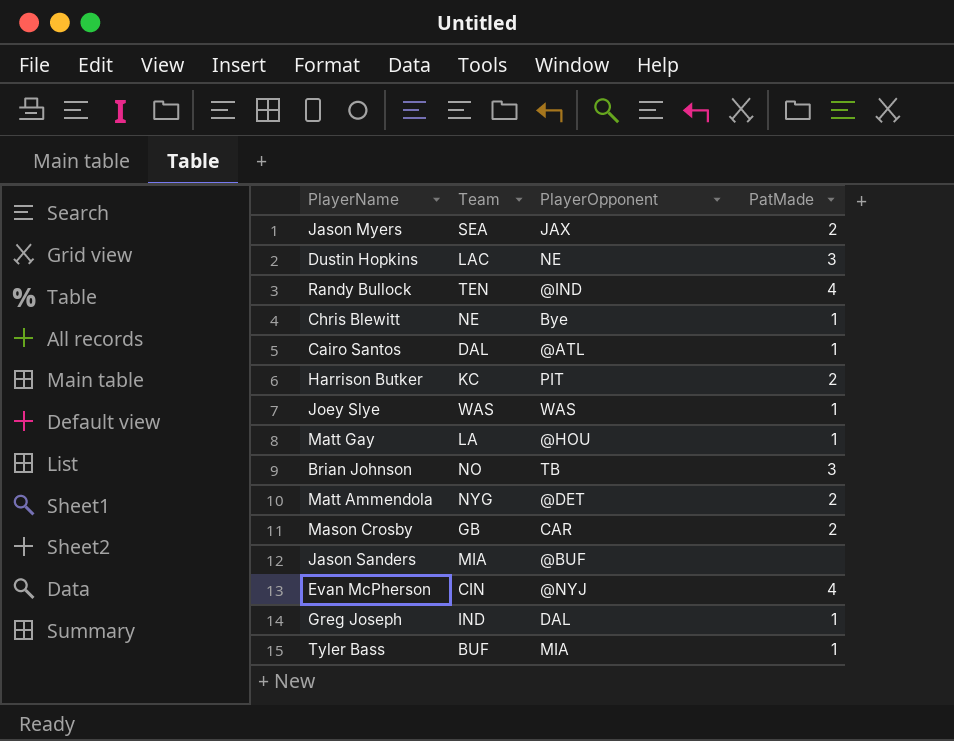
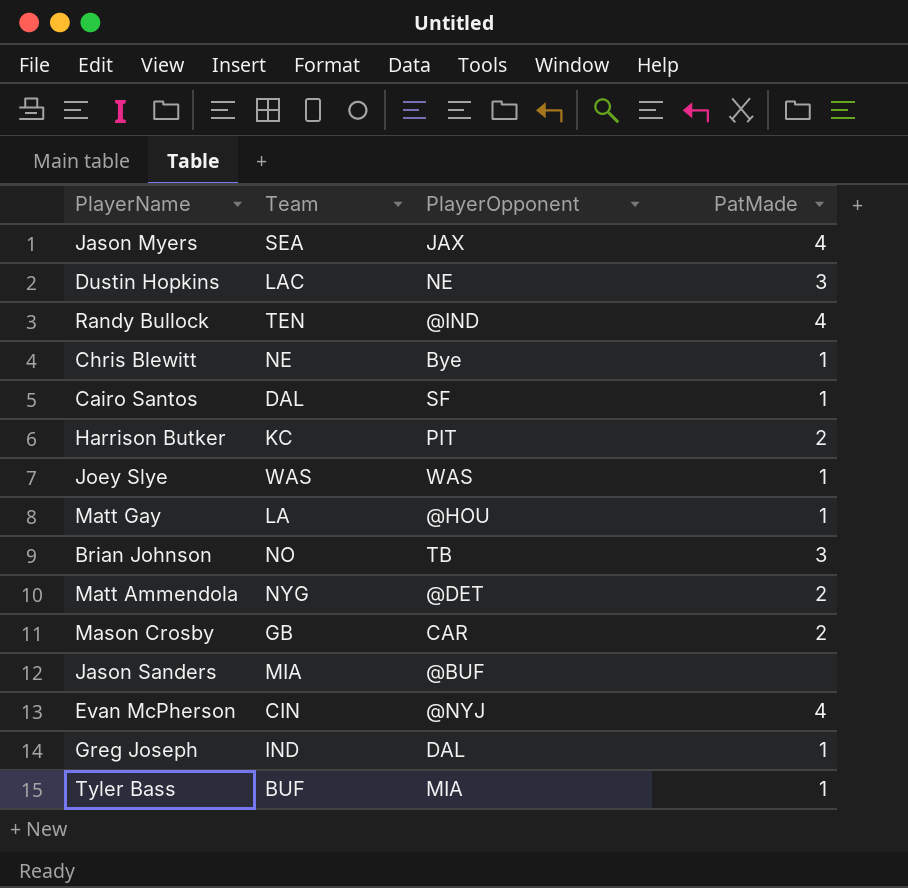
Jason Myers | PatMade: 2 -> 4
Cairo Santos | PlayerOpponent: @ATL -> SF

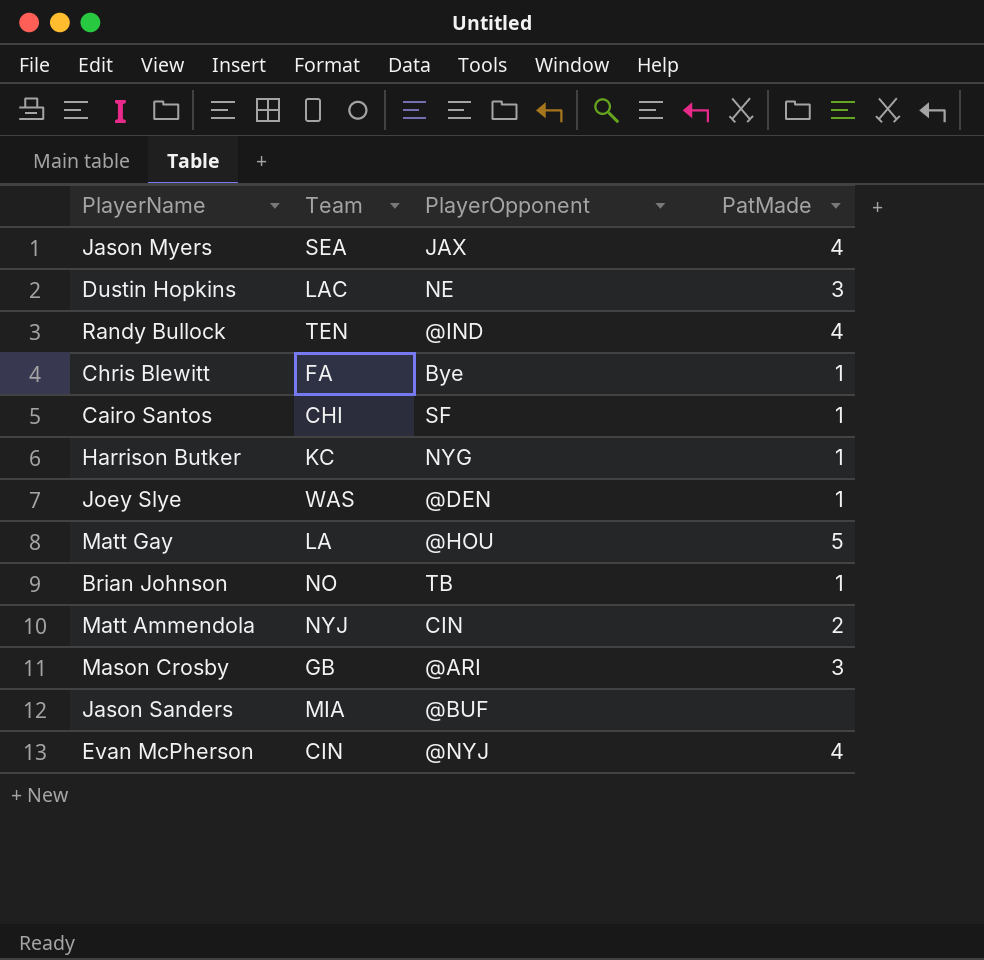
row Greg Joseph: IND | DAL | 1 -> none
row Tyler Bass: BUF | MIA | 1 -> none
Chris Blewitt | Team: NE -> FA
Cairo Santos | Team: DAL -> CHI
Harrison Butker | PlayerOpponent: PIT -> NYG
Harrison Butker | PatMade: 2 -> 1
Joey Slye | PlayerOpponent: WAS -> @DEN
Matt Gay | PatMade: 1 -> 5
Brian Johnson | PatMade: 3 -> 1
Matt Ammendola | Team: NYG -> NYJ
Matt Ammendola | PlayerOpponent: @DET -> CIN
Mason Crosby | PlayerOpponent: CAR -> @ARI
Mason Crosby | PatMade: 2 -> 3

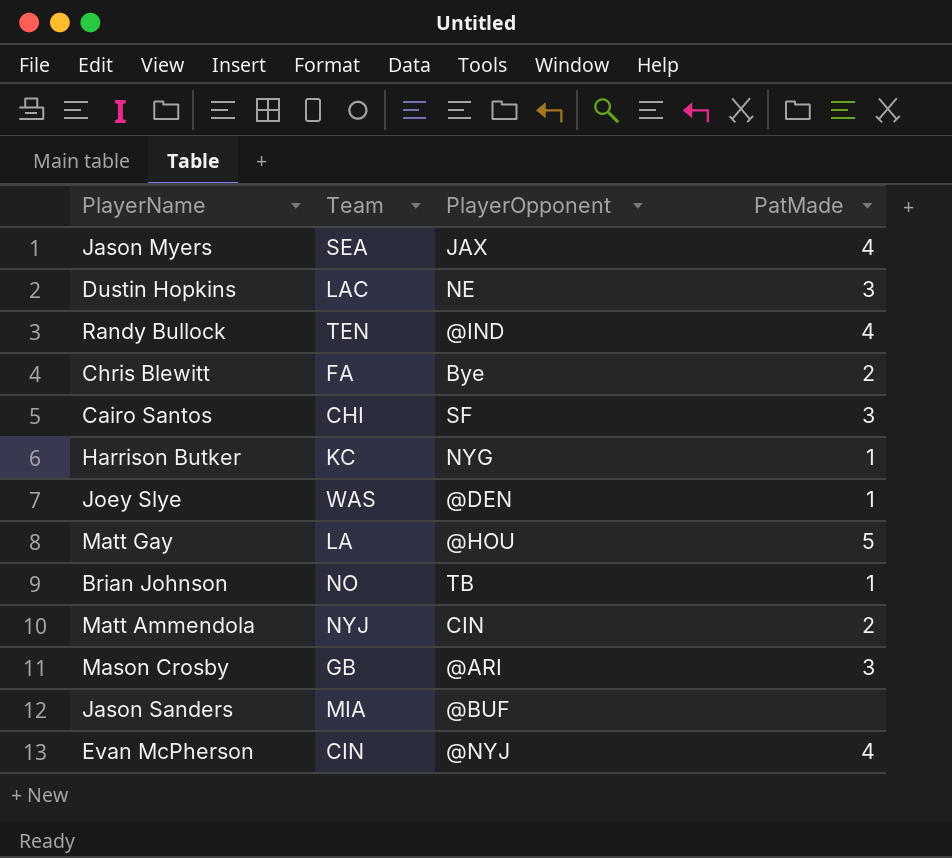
Chris Blewitt | PatMade: 1 -> 2
Cairo Santos | PatMade: 1 -> 3

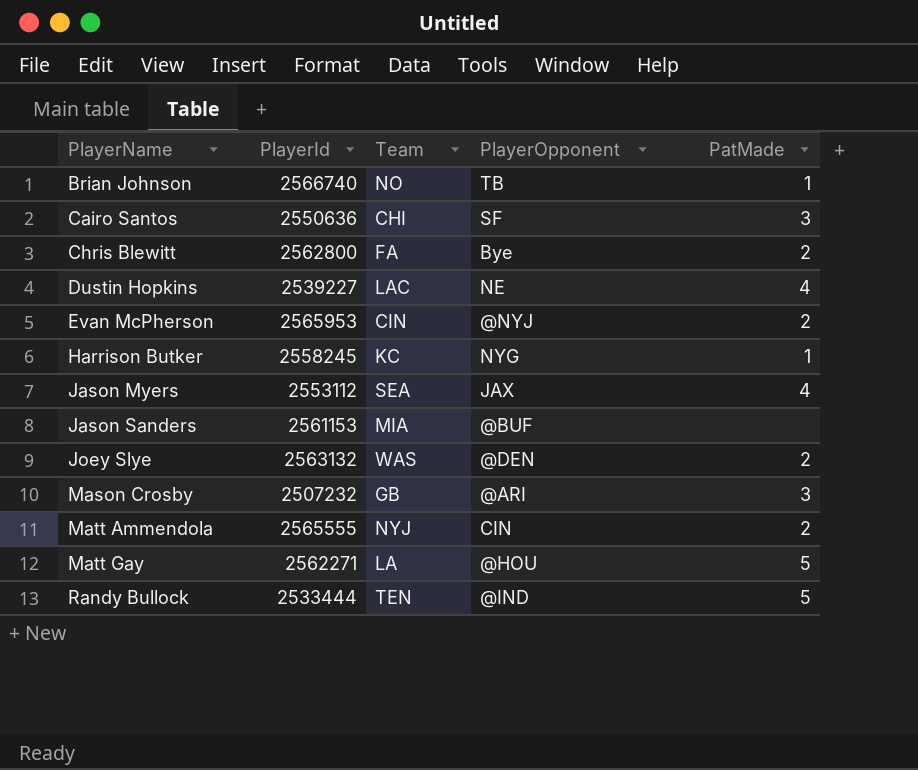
row order: none -> PlayerName ascending
column PlayerId | position: none -> 2
Dustin Hopkins | PatMade: 3 -> 4
Evan McPherson | PatMade: 4 -> 2
Joey Slye | PatMade: 1 -> 2
Randy Bullock | PatMade: 4 -> 5

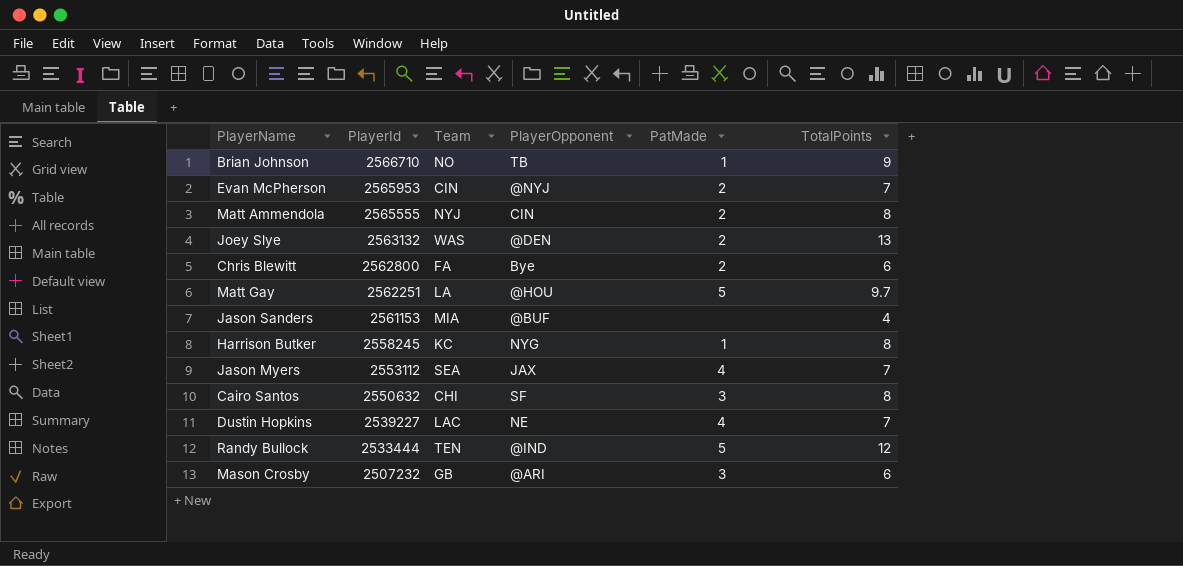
row order: PlayerName ascending -> PlayerId descending
column TotalPoints | position: none -> 6
Brian Johnson | PlayerId: 2566740 -> 2566710
Matt Gay | PlayerId: 2562271 -> 2562251
Cairo Santos | PlayerId: 2550636 -> 2550632

